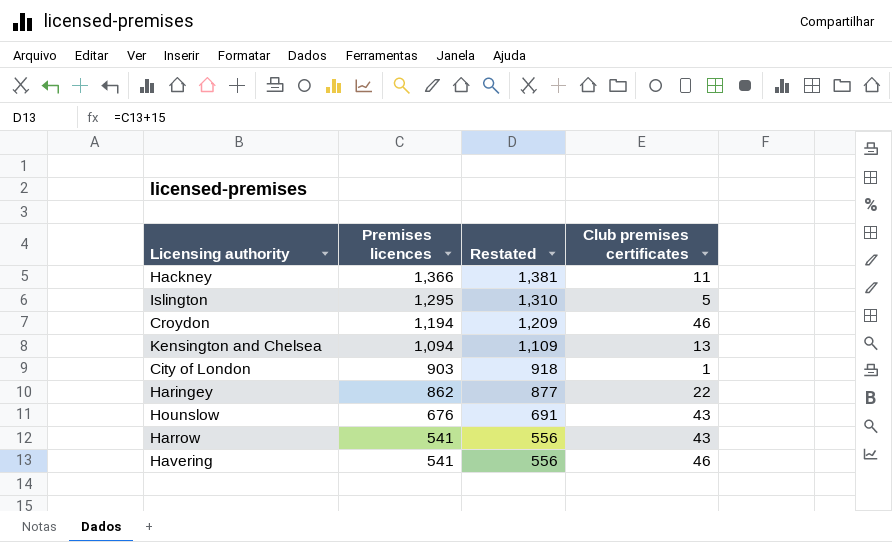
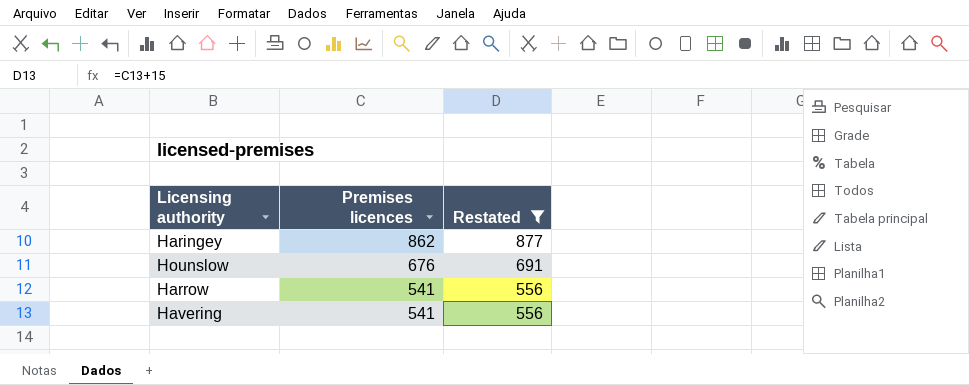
filter: none -> Restated <= 877
column Club premises certificates | position: 4 -> none

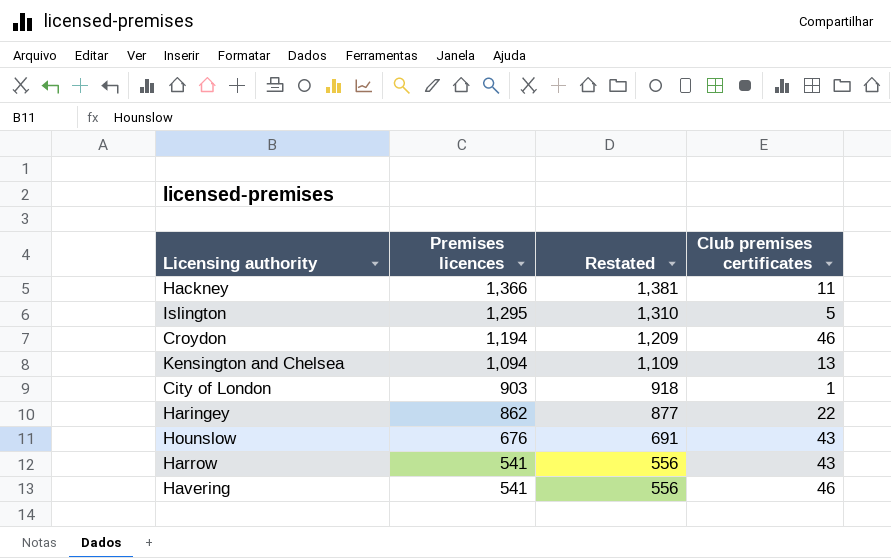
filter: Restated <= 877 -> none
column Club premises certificates | position: none -> 4

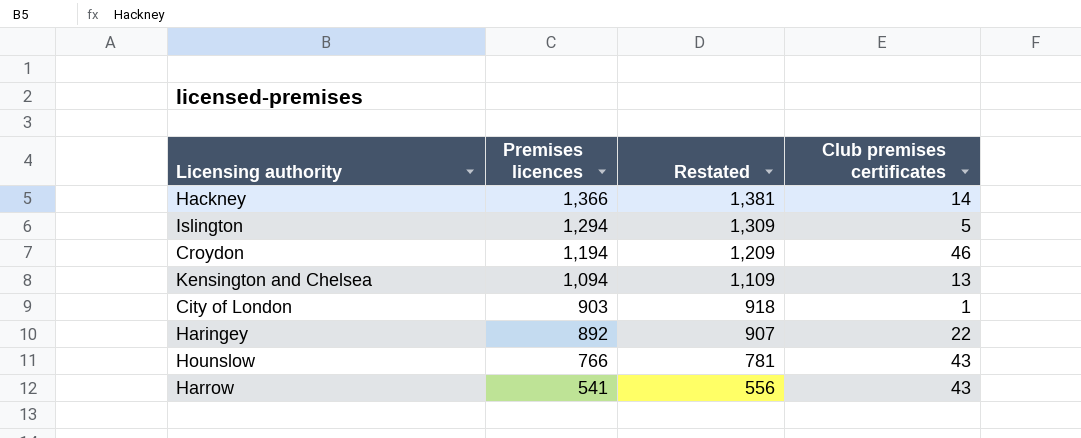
row Havering: 541 | 556 | 46 -> none
Hackney | Club premises certificates: 11 -> 14
Islington | Premises licences: 1,295 -> 1,294
Islington | Restated: 1,310 -> 1,309
Haringey | Premises licences: 862 -> 892
Haringey | Restated: 877 -> 907
Hounslow | Premises licences: 676 -> 766
Hounslow | Restated: 691 -> 781

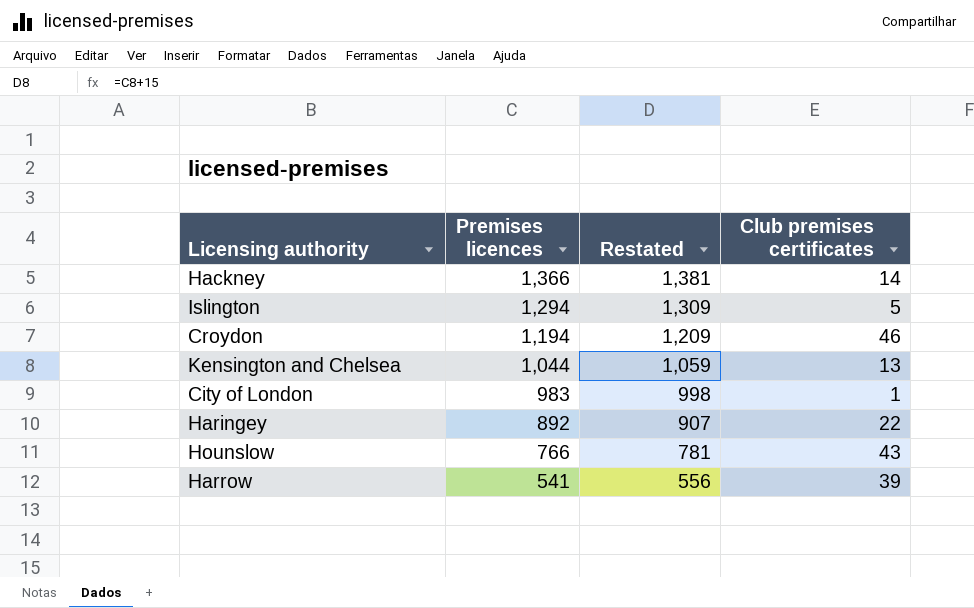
Kensington and Chelsea | Premises licences: 1,094 -> 1,044
Kensington and Chelsea | Restated: 1,109 -> 1,059
City of London | Premises licences: 903 -> 983
City of London | Restated: 918 -> 998
Harrow | Club premises certificates: 43 -> 39

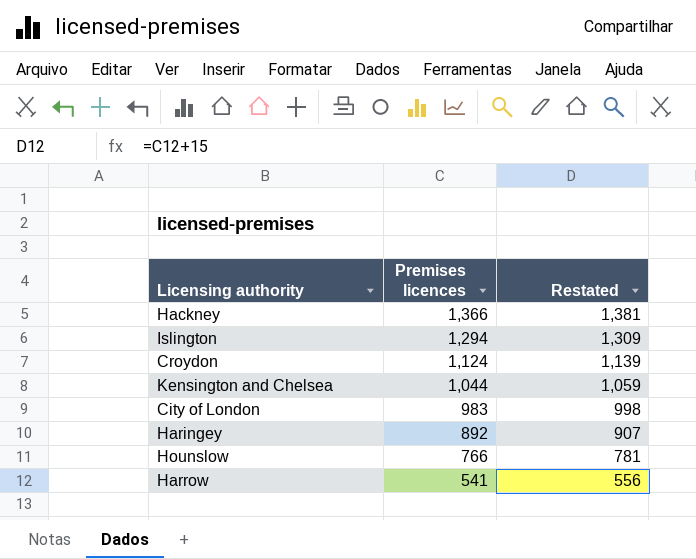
column Club premises certificates | position: 4 -> none
Croydon | Premises licences: 1,194 -> 1,124
Croydon | Restated: 1,209 -> 1,139

